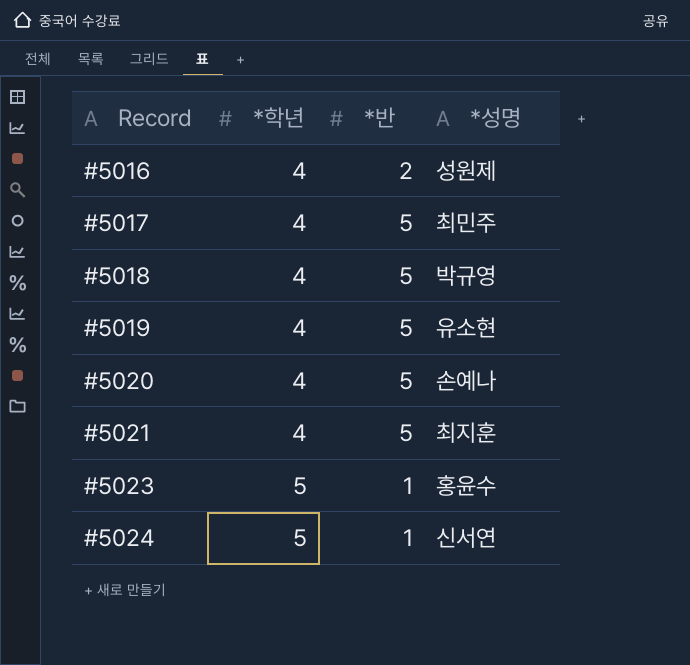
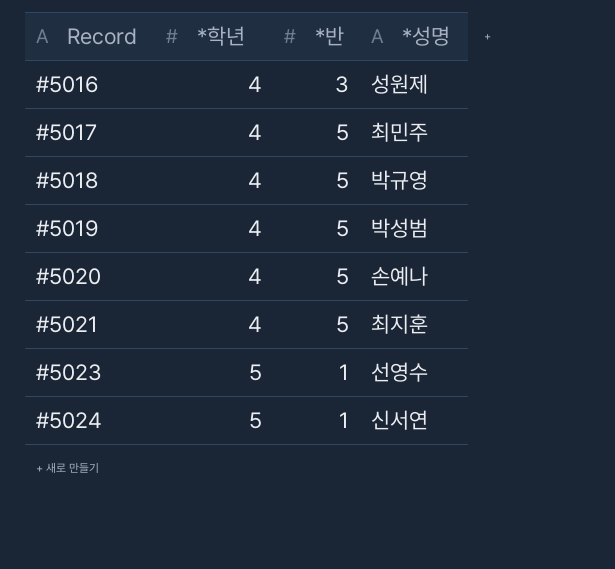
#5016 | *반: 2 -> 3
#5019 | *성명: 유소현 -> 박성범
#5023 | *성명: 홍윤수 -> 선영수

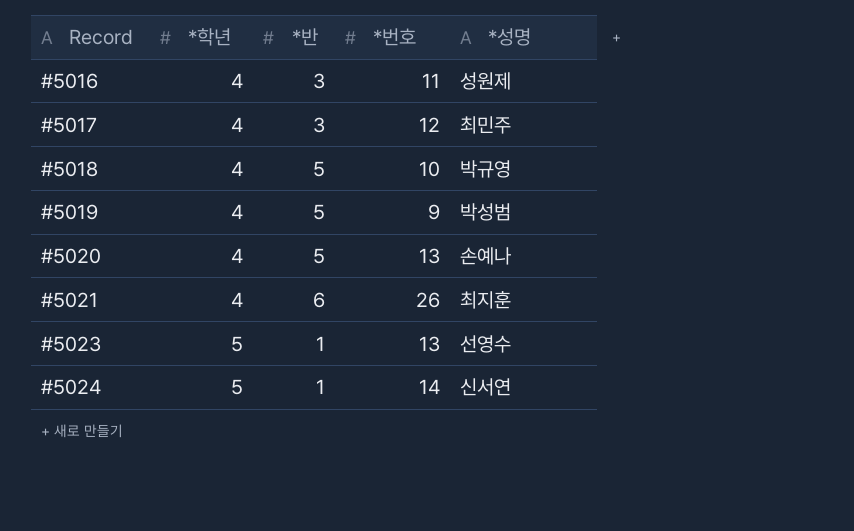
column *번호 | position: none -> 4
#5017 | *반: 5 -> 3
#5021 | *반: 5 -> 6

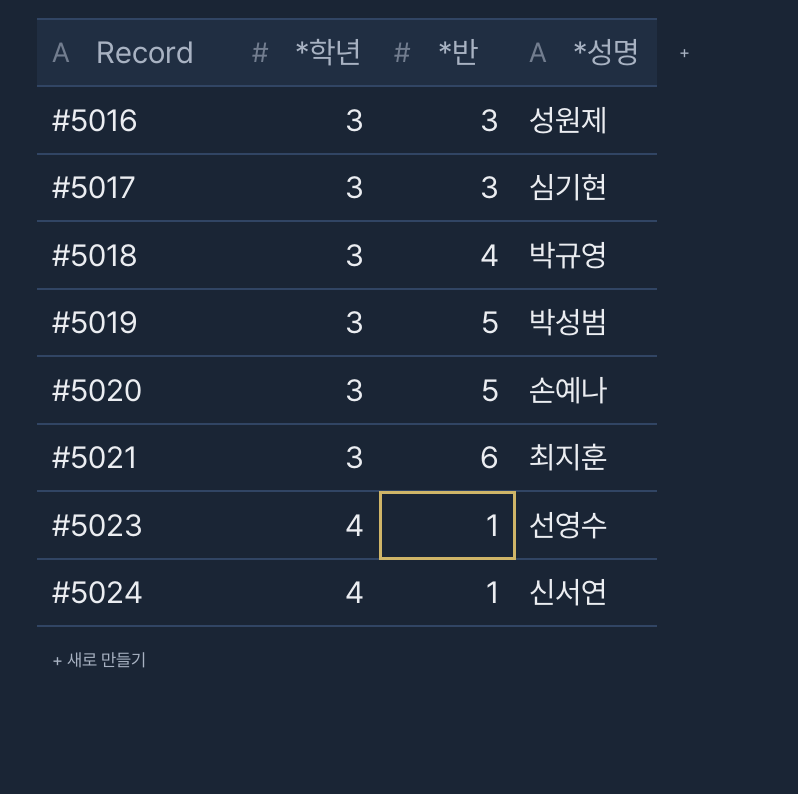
column *번호 | position: 4 -> none
#5016 | *학년: 4 -> 3
#5017 | *학년: 4 -> 3
#5017 | *성명: 최민주 -> 심기현
#5018 | *학년: 4 -> 3
#5018 | *반: 5 -> 4
#5019 | *학년: 4 -> 3
#5020 | *학년: 4 -> 3
#5021 | *학년: 4 -> 3
#5023 | *학년: 5 -> 4
#5024 | *학년: 5 -> 4

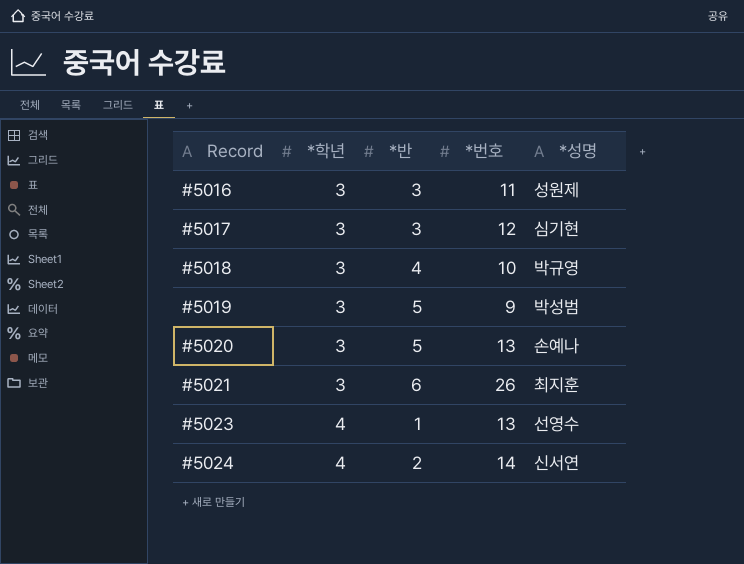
column *번호 | position: none -> 4
#5024 | *반: 1 -> 2

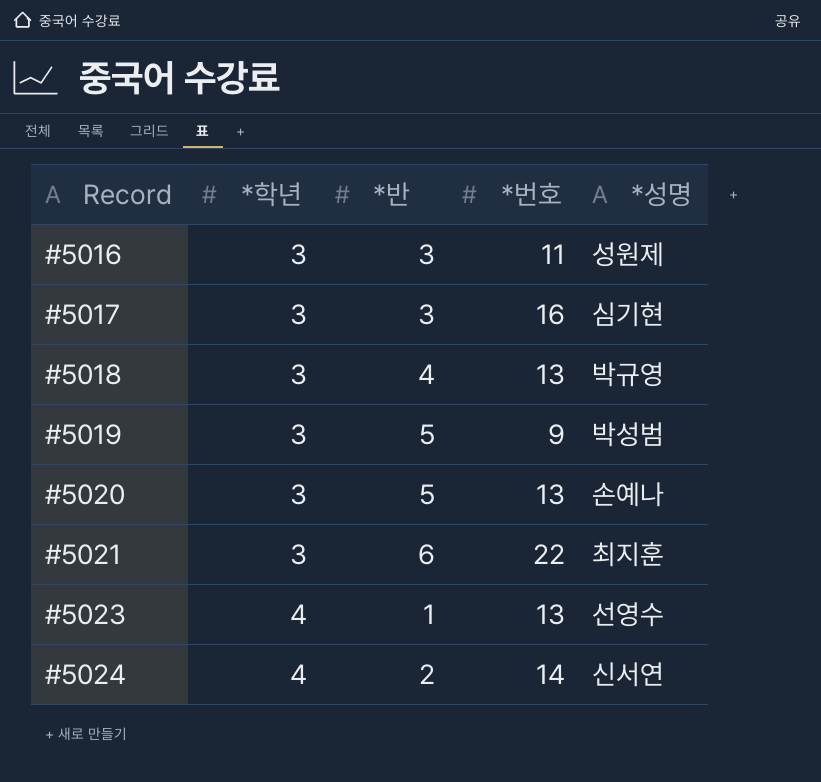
#5017 | *번호: 12 -> 16
#5018 | *번호: 10 -> 13
#5021 | *번호: 26 -> 22

